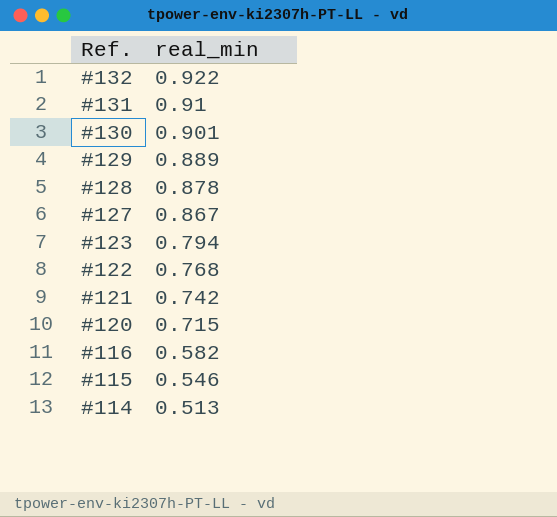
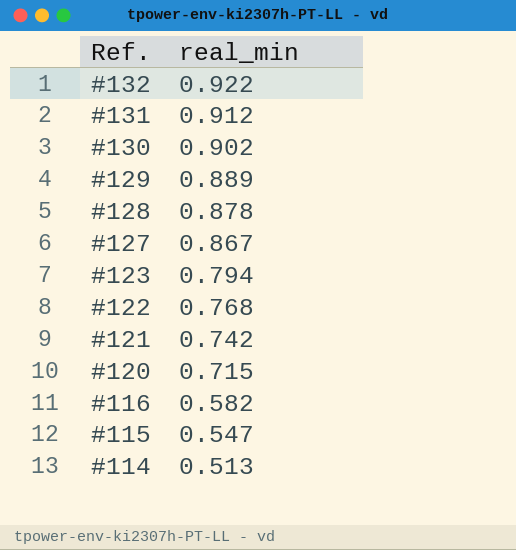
#131 | real_min: 0.91 -> 0.912
#130 | real_min: 0.901 -> 0.902
#115 | real_min: 0.546 -> 0.547

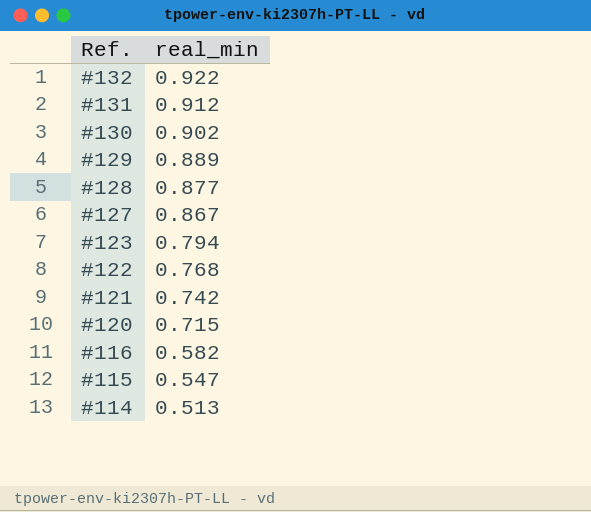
#128 | real_min: 0.878 -> 0.877

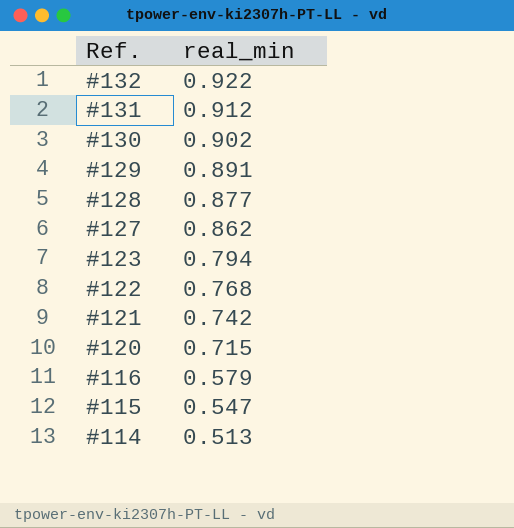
#129 | real_min: 0.889 -> 0.891
#127 | real_min: 0.867 -> 0.862
#116 | real_min: 0.582 -> 0.579

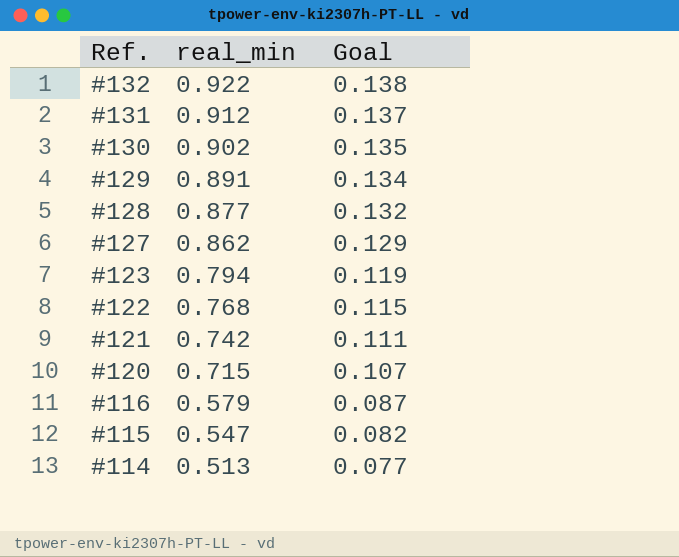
column Goal | formula: none -> [real_min] * 0.15

